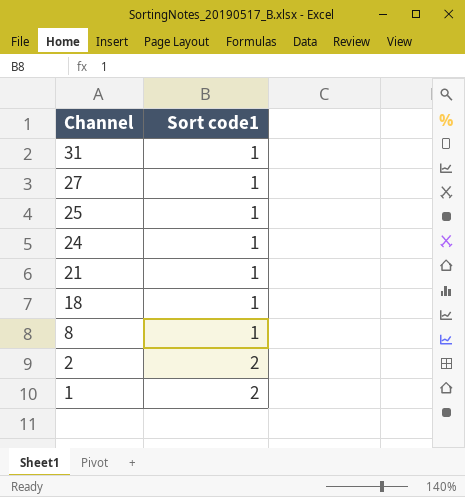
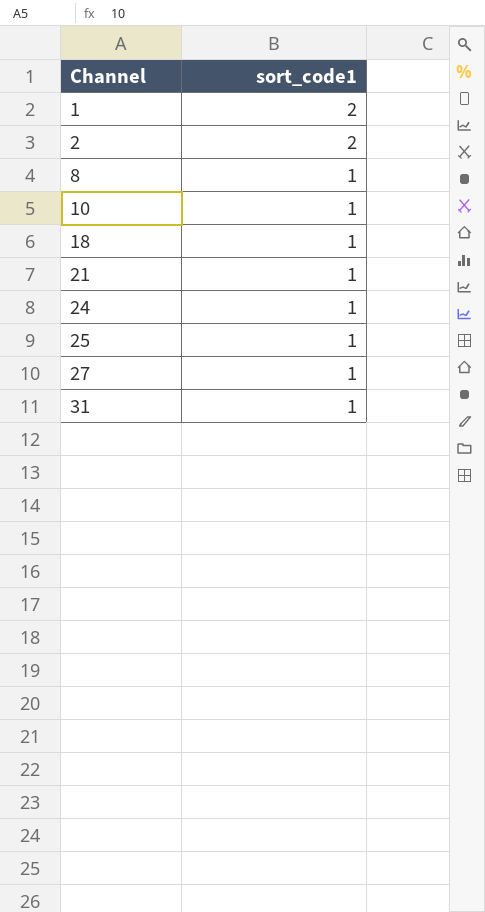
row order: Channel descending -> Channel ascending
column name: Sort code1 -> sort_code1
row 10: none -> 1

